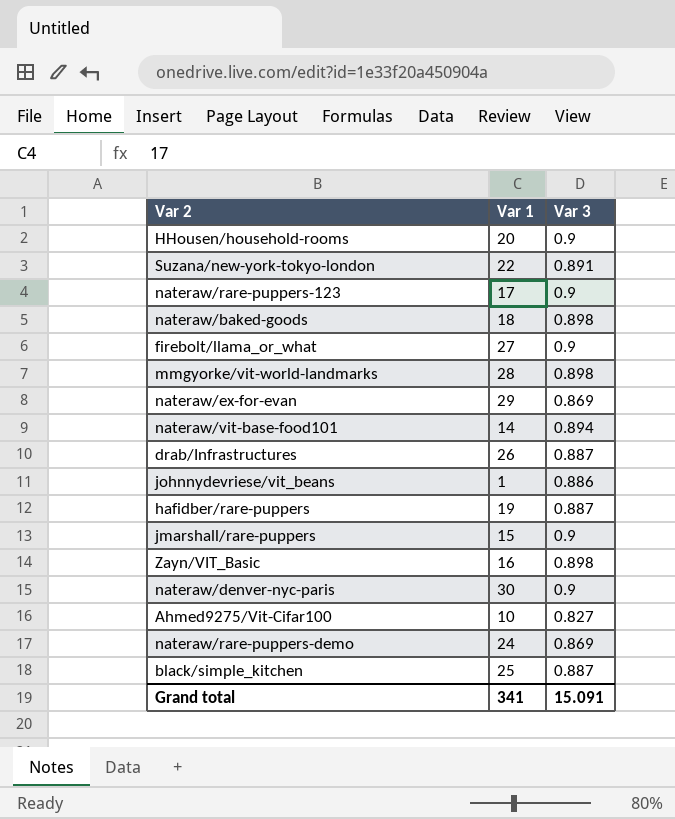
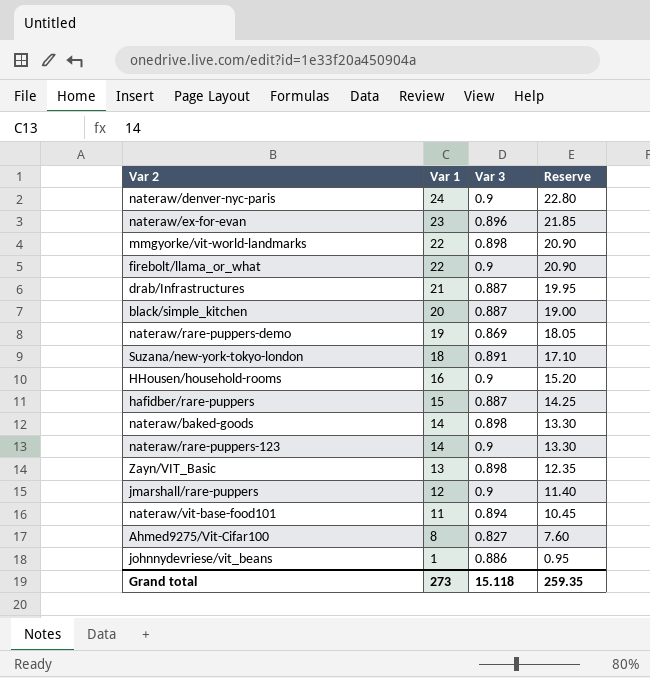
row order: none -> Var 1 descending
column Reserve | formula: none -> [Var 1] * 0.95
nateraw/denver-nyc-paris | Var 1: 30 -> 24
nateraw/ex-for-evan | Var 1: 29 -> 23
nateraw/ex-for-evan | Var 3: 0.869 -> 0.896
mmgyorke/vit-world-landmarks | Var 1: 28 -> 22
firebolt/llama_or_what | Var 1: 27 -> 22
drab/Infrastructures | Var 1: 26 -> 21
black/simple_kitchen | Var 1: 25 -> 20
nateraw/rare-puppers-demo | Var 1: 24 -> 19
Suzana/new-york-tokyo-london | Var 1: 22 -> 18
HHousen/household-rooms | Var 1: 20 -> 16
hafidber/rare-puppers | Var 1: 19 -> 15
nateraw/baked-goods | Var 1: 18 -> 14
nateraw/rare-puppers-123 | Var 1: 17 -> 14
Zayn/VIT_Basic | Var 1: 16 -> 13
jmarshall/rare-puppers | Var 1: 15 -> 12
nateraw/vit-base-food101 | Var 1: 14 -> 11
Ahmed9275/Vit-Cifar100 | Var 1: 10 -> 8
Grand total | Var 1: 341 -> 273
Grand total | Var 3: 15.091 -> 15.118

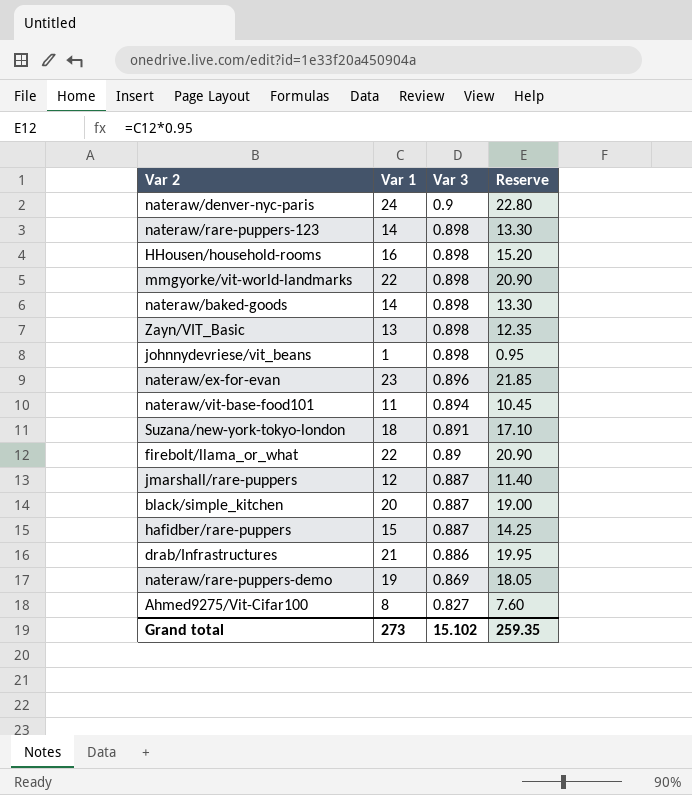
row order: Var 1 descending -> Var 3 descending
nateraw/rare-puppers-123 | Var 3: 0.9 -> 0.898
HHousen/household-rooms | Var 3: 0.9 -> 0.898
johnnydevriese/vit_beans | Var 3: 0.886 -> 0.898
firebolt/llama_or_what | Var 3: 0.9 -> 0.89
jmarshall/rare-puppers | Var 3: 0.9 -> 0.887
drab/Infrastructures | Var 3: 0.887 -> 0.886
Grand total | Var 3: 15.118 -> 15.102

